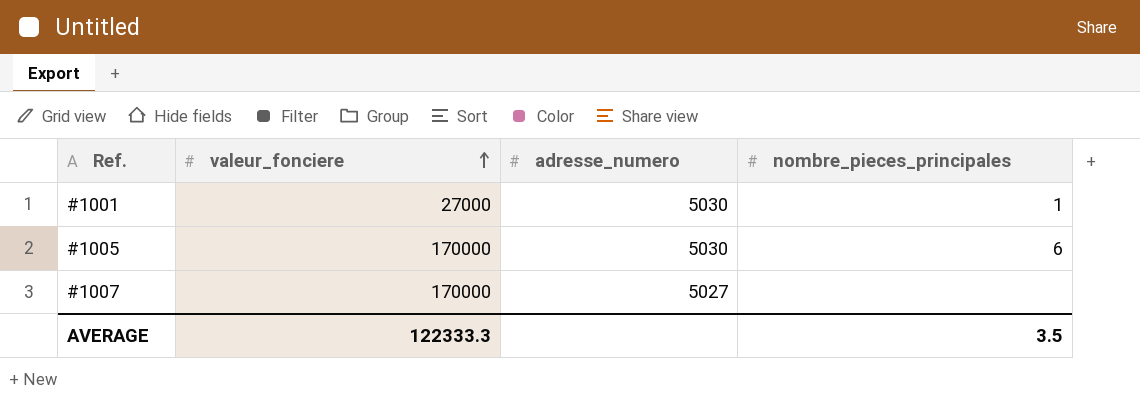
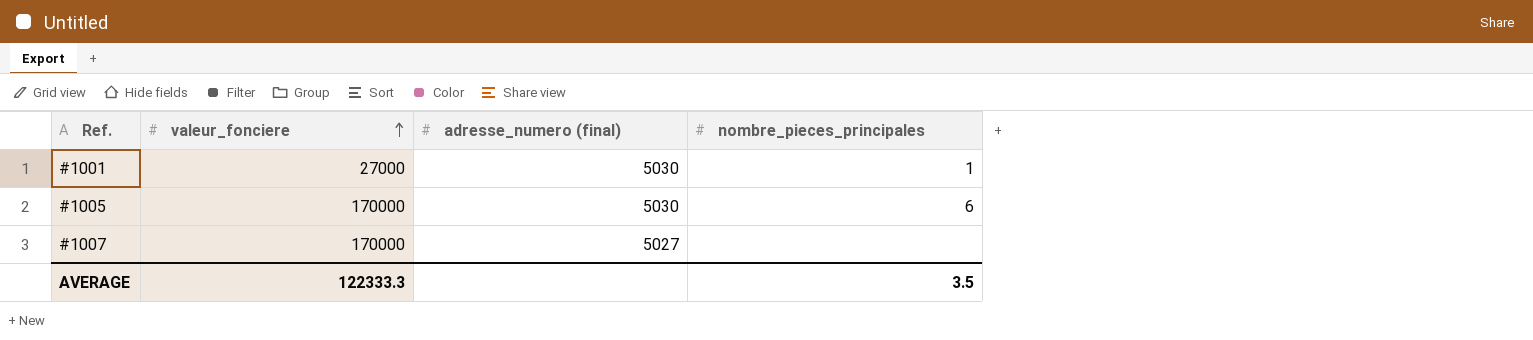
column name: adresse_numero -> adresse_numero (final)

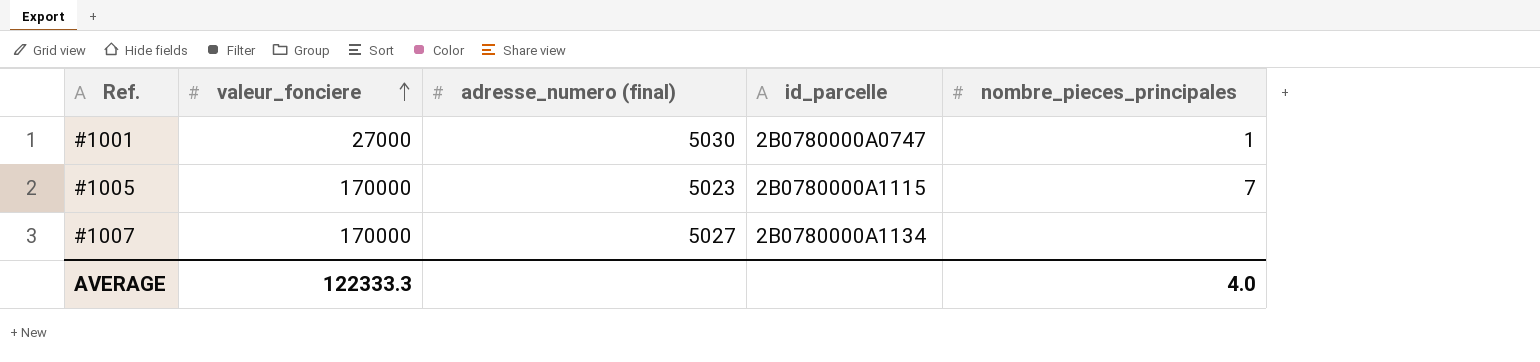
column id_parcelle | position: none -> 4
#1005 | adresse_numero (final): 5030 -> 5023
#1005 | nombre_pieces_principales: 6 -> 7
AVERAGE | nombre_pieces_principales: 3.5 -> 4.0

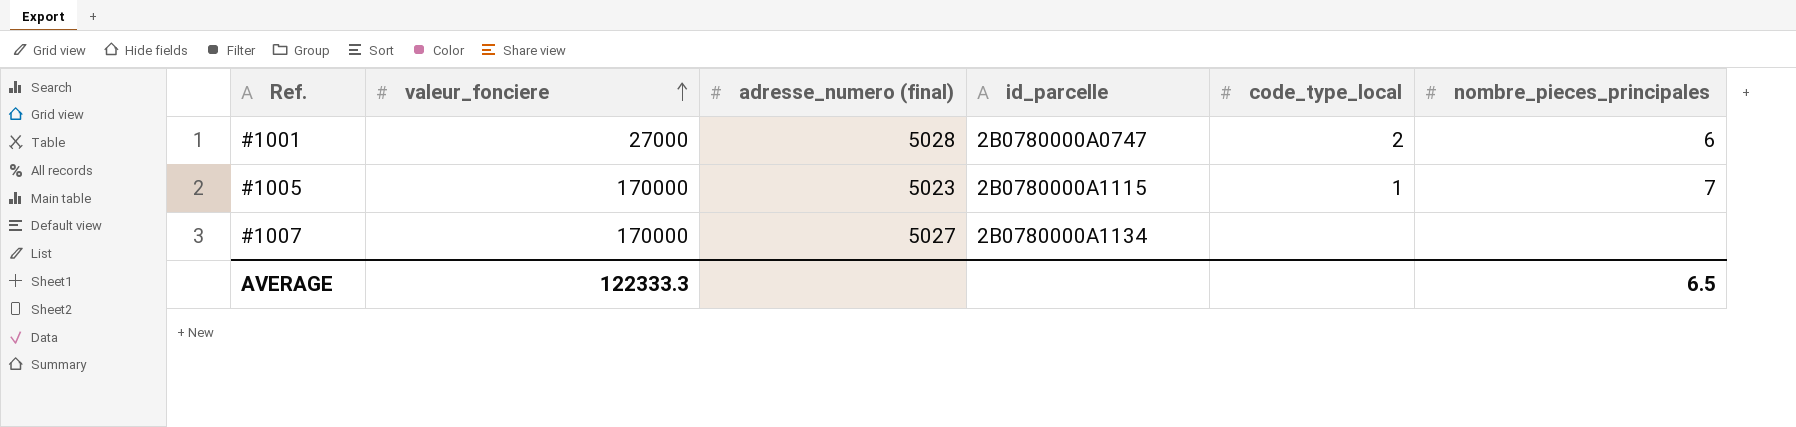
column code_type_local | position: none -> 5
#1001 | adresse_numero (final): 5030 -> 5028
#1001 | nombre_pieces_principales: 1 -> 6
AVERAGE | nombre_pieces_principales: 4.0 -> 6.5

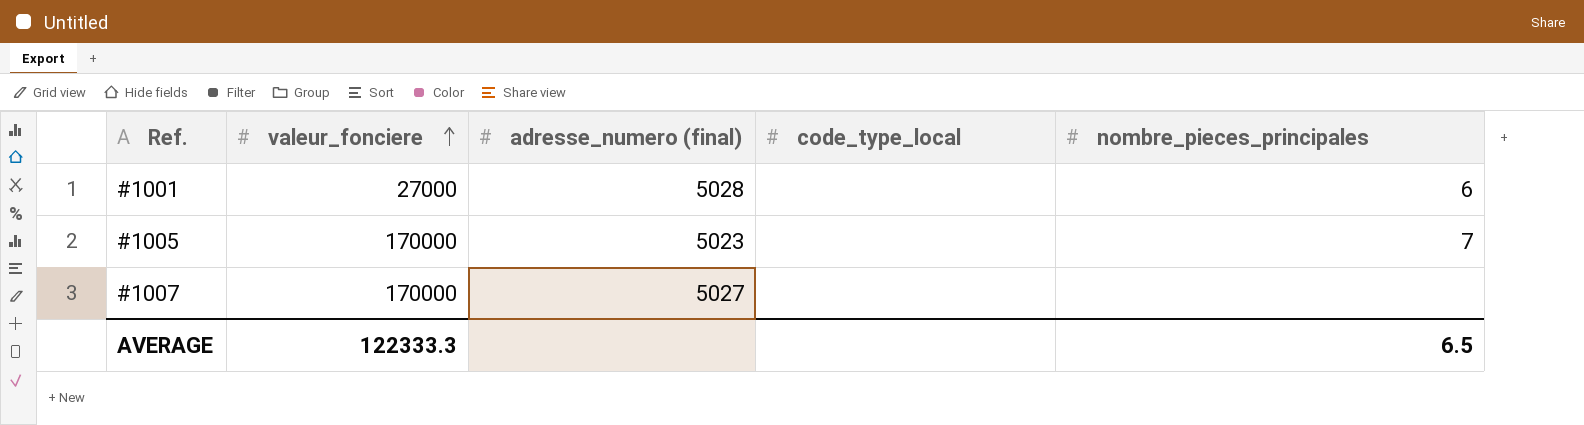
column id_parcelle | position: 4 -> none
#1001 | code_type_local: 2 -> none
#1005 | code_type_local: 1 -> none

